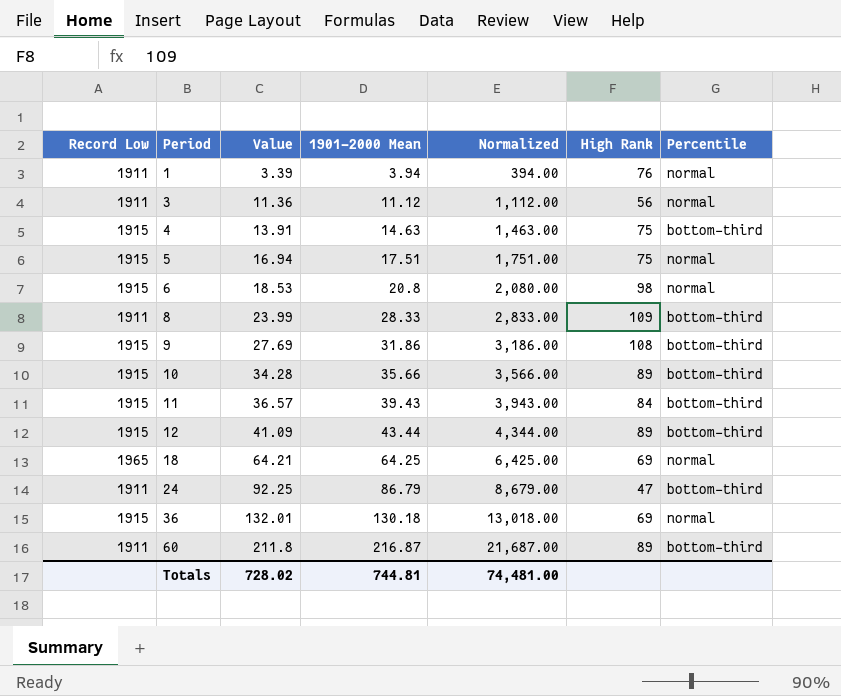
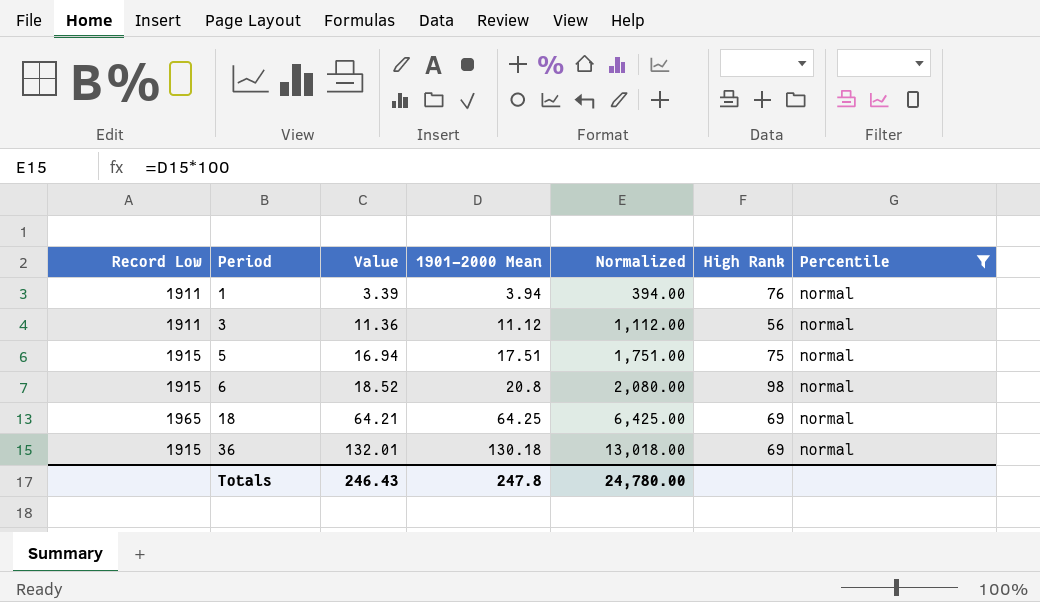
filter: none -> Percentile = normal
6 | Value: 18.53 -> 18.52
Totals | Value: 728.02 -> 246.43
Totals | 1901-2000 Mean: 744.81 -> 247.8
Totals | Normalized: 74,481.00 -> 24,780.00

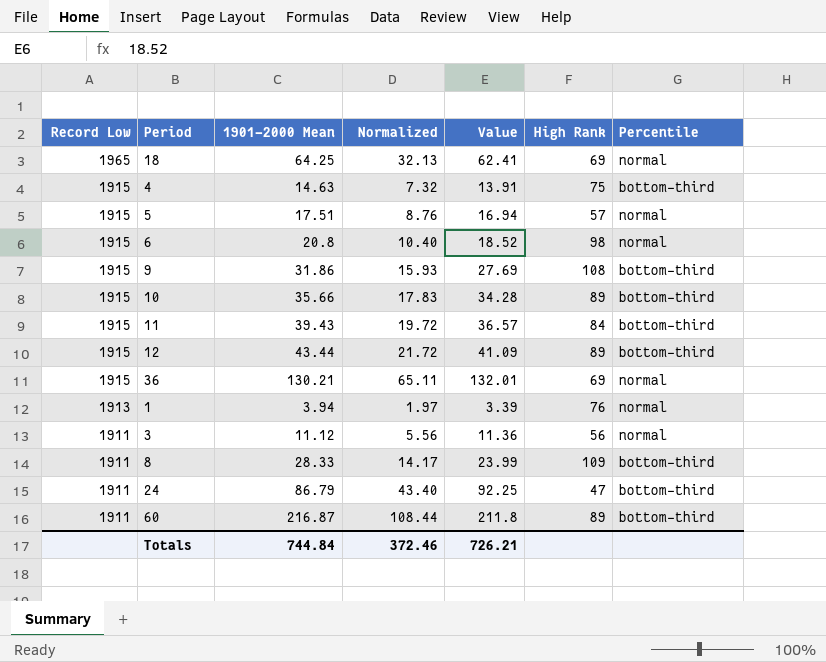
filter: Percentile = normal -> none
row order: Period ascending -> Record Low descending
column Normalized | formula: [1901-2000 Mean] * 100 -> [1901-2000 Mean] * 0.5
column Value | position: 3 -> 5
18 | Value: 64.21 -> 62.41
5 | High Rank: 75 -> 57
36 | 1901-2000 Mean: 130.18 -> 130.21
1 | Record Low: 1911 -> 1913
Totals | 1901-2000 Mean: 247.8 -> 744.84
Totals | Normalized: 24,780.00 -> 372.46
Totals | Value: 246.43 -> 726.21

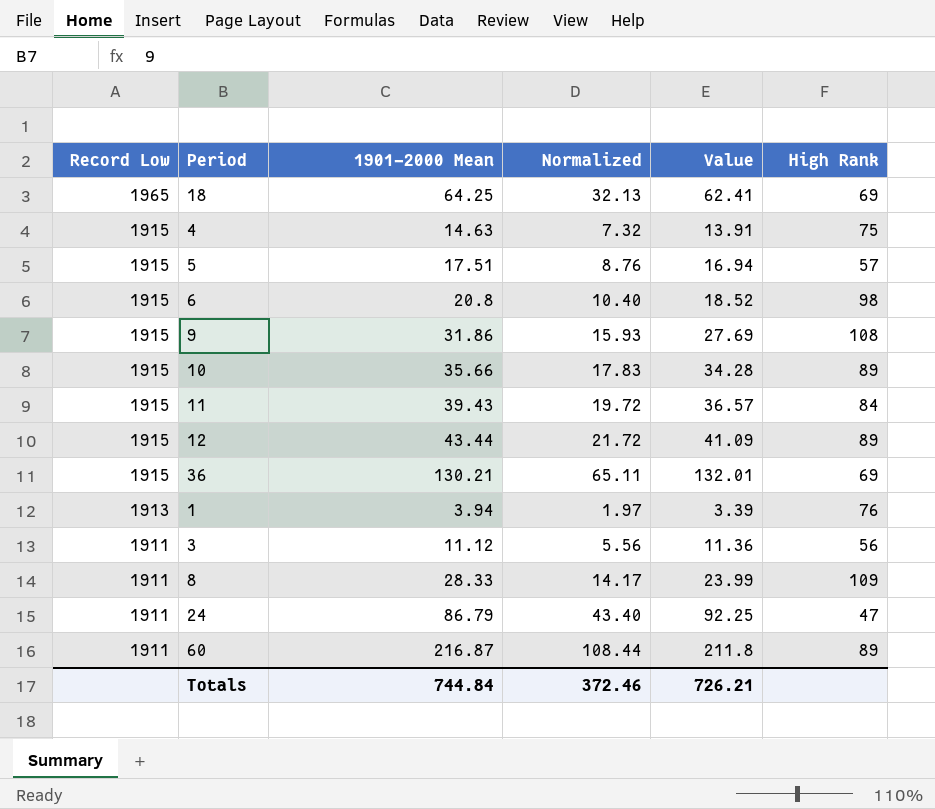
column Percentile | position: 7 -> none

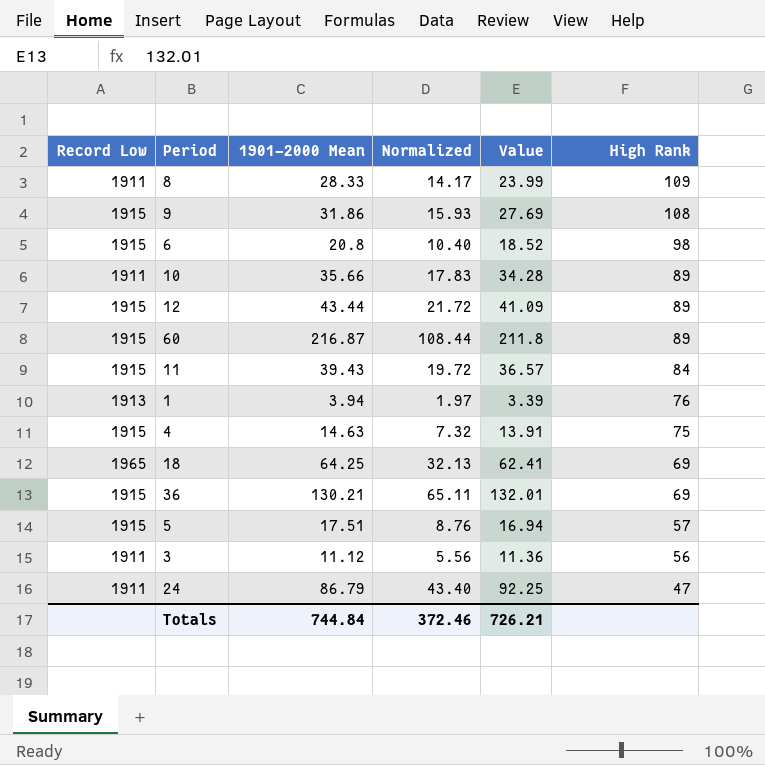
row order: Record Low descending -> High Rank descending
10 | Record Low: 1915 -> 1911
60 | Record Low: 1911 -> 1915

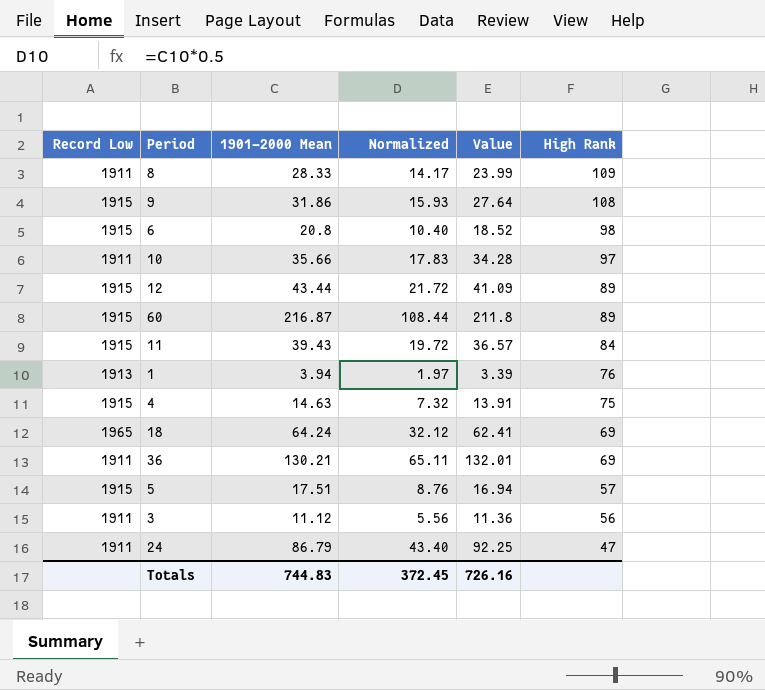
9 | Value: 27.69 -> 27.64
10 | High Rank: 89 -> 97
18 | 1901-2000 Mean: 64.25 -> 64.24
18 | Normalized: 32.13 -> 32.12
36 | Record Low: 1915 -> 1911
Totals | 1901-2000 Mean: 744.84 -> 744.83
Totals | Normalized: 372.46 -> 372.45
Totals | Value: 726.21 -> 726.16

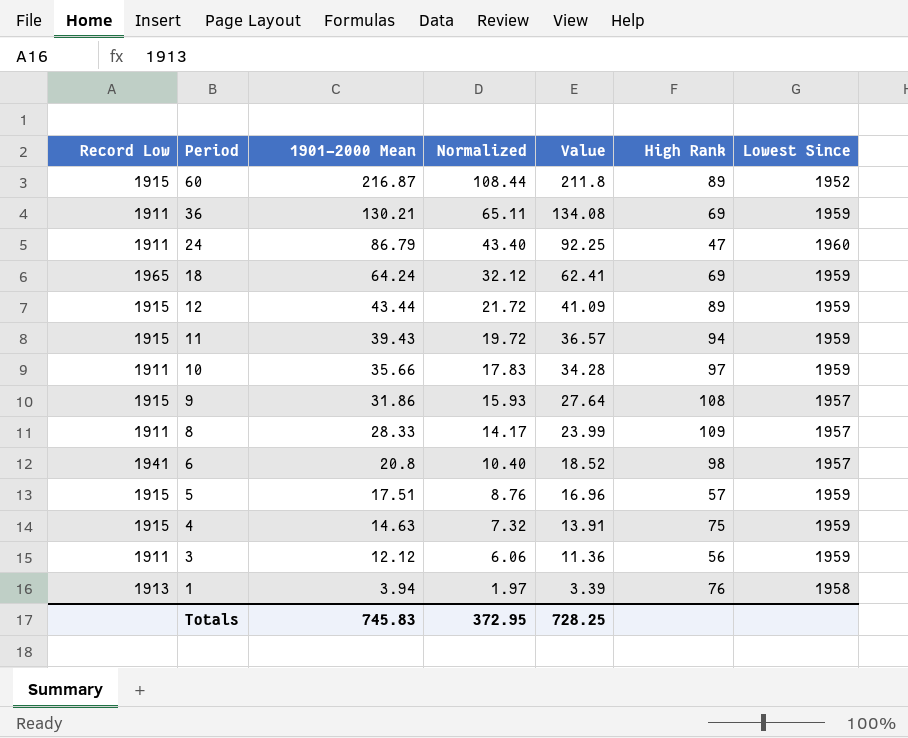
row order: High Rank descending -> Period descending
column Lowest Since | position: none -> 7
36 | Value: 132.01 -> 134.08
11 | High Rank: 84 -> 94
6 | Record Low: 1915 -> 1941
5 | Value: 16.94 -> 16.96
3 | 1901-2000 Mean: 11.12 -> 12.12
3 | Normalized: 5.56 -> 6.06
Totals | 1901-2000 Mean: 744.83 -> 745.83
Totals | Normalized: 372.45 -> 372.95
Totals | Value: 726.16 -> 728.25

